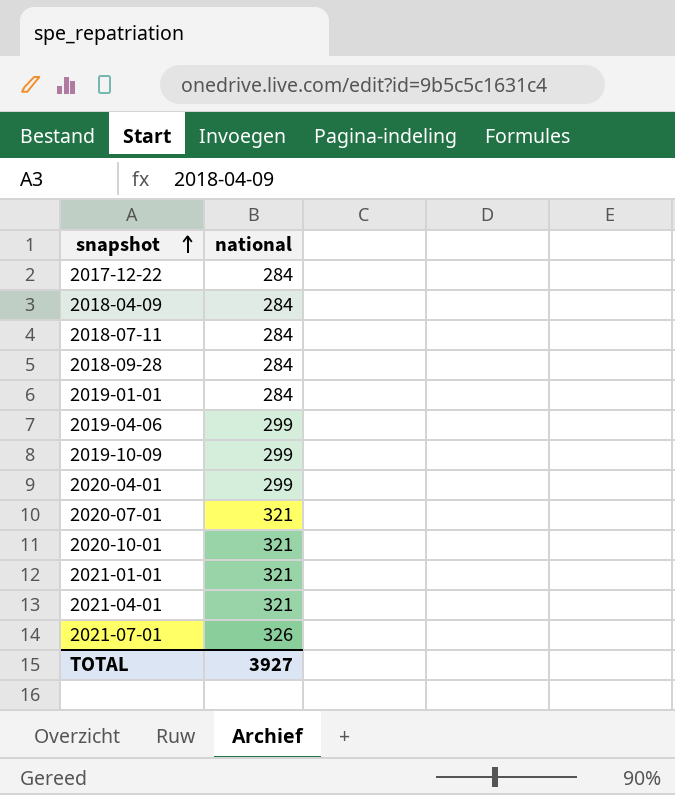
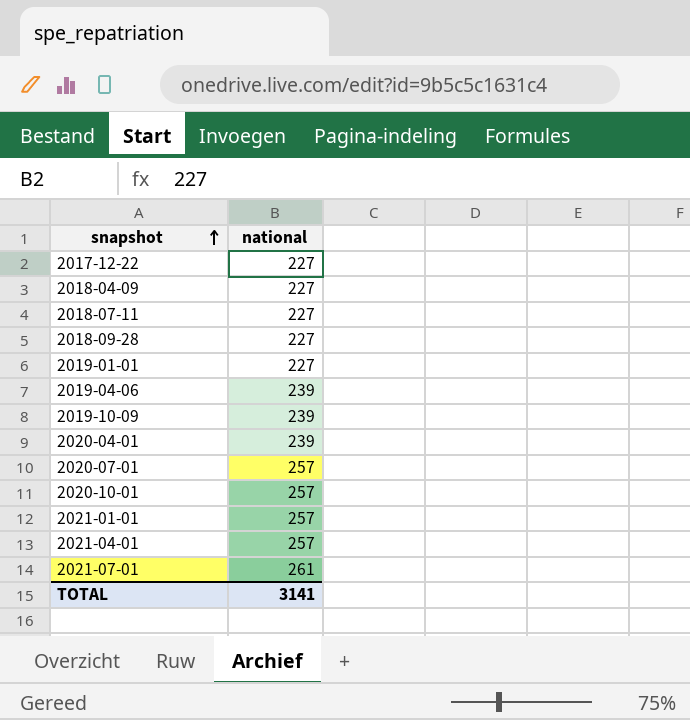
2017-12-22 | national: 284 -> 227
2018-04-09 | national: 284 -> 227
2018-07-11 | national: 284 -> 227
2018-09-28 | national: 284 -> 227
2019-01-01 | national: 284 -> 227
2019-04-06 | national: 299 -> 239
2019-10-09 | national: 299 -> 239
2020-04-01 | national: 299 -> 239
2020-07-01 | national: 321 -> 257
2020-10-01 | national: 321 -> 257
2021-01-01 | national: 321 -> 257
2021-04-01 | national: 321 -> 257
2021-07-01 | national: 326 -> 261
TOTAL | national: 3927 -> 3141

